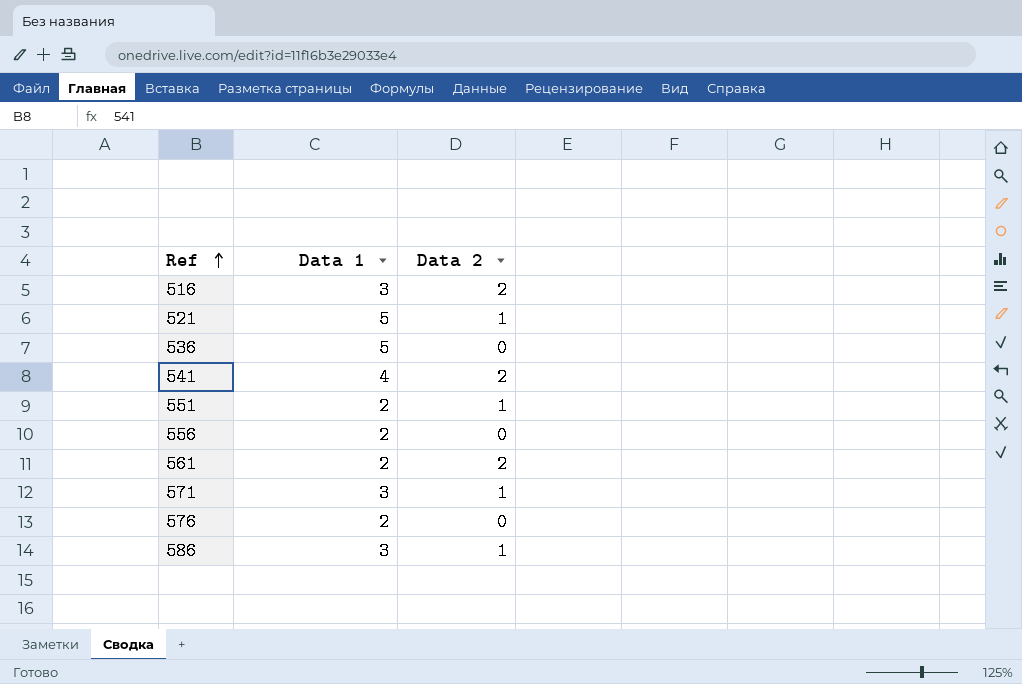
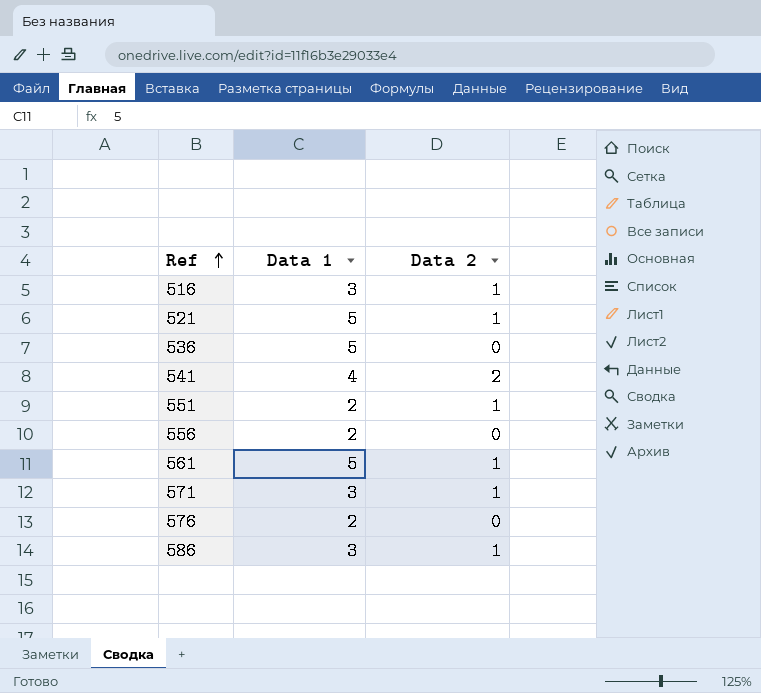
516 | Data 2: 2 -> 1
561 | Data 1: 2 -> 5
561 | Data 2: 2 -> 1

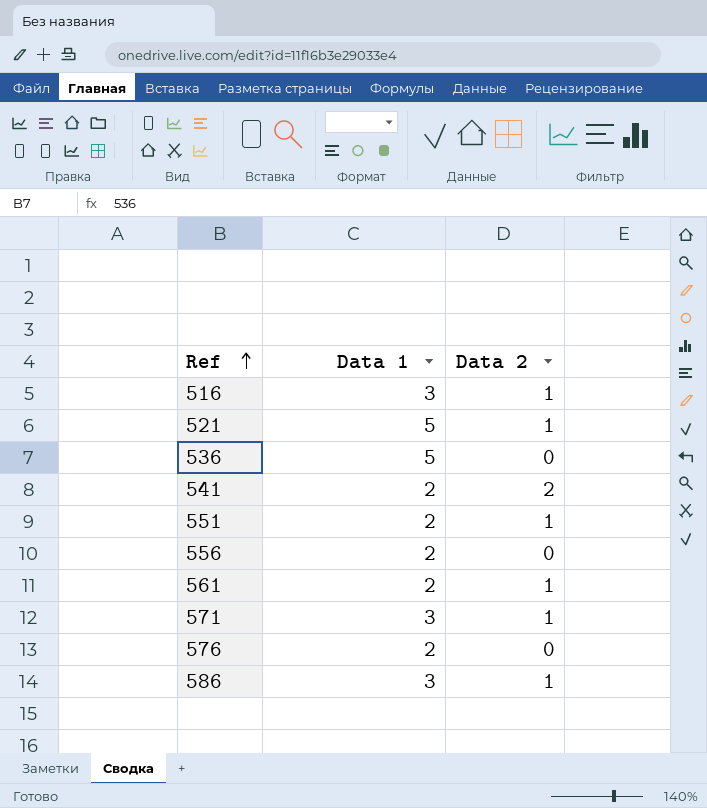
541 | Data 1: 4 -> 2
561 | Data 1: 5 -> 2

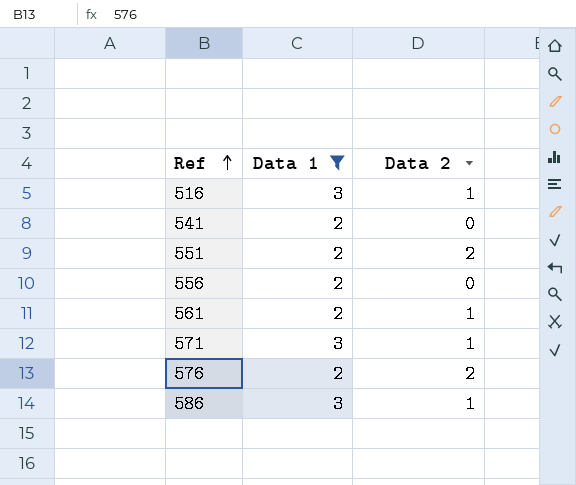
filter: none -> Data 1 != 5
541 | Data 2: 2 -> 0
551 | Data 2: 1 -> 2
576 | Data 2: 0 -> 2

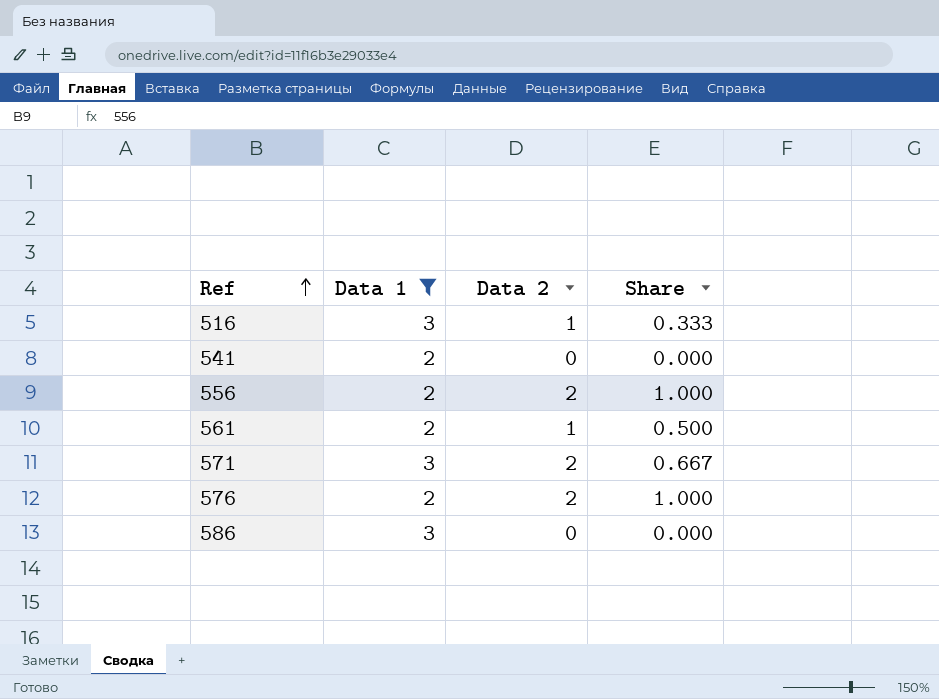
column Share | formula: none -> [Data 2] / [Data 1]
row 551: 2 | 2 -> none
556 | Data 2: 0 -> 2
571 | Data 2: 1 -> 2
586 | Data 2: 1 -> 0

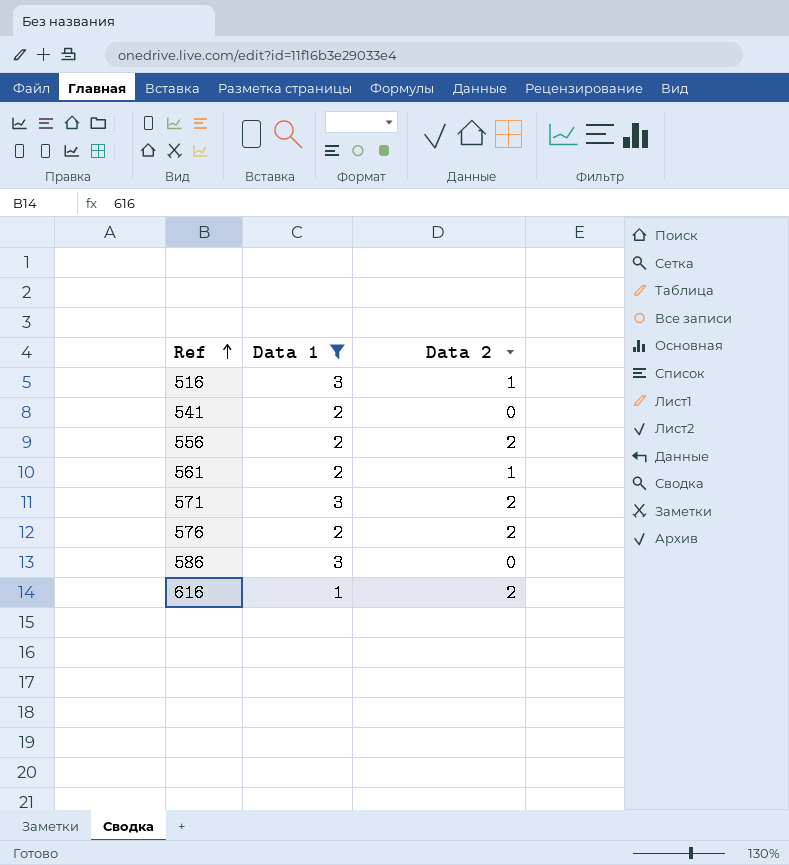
column Share | formula: [Data 2] / [Data 1] -> none
row 616: none -> 1 | 2

